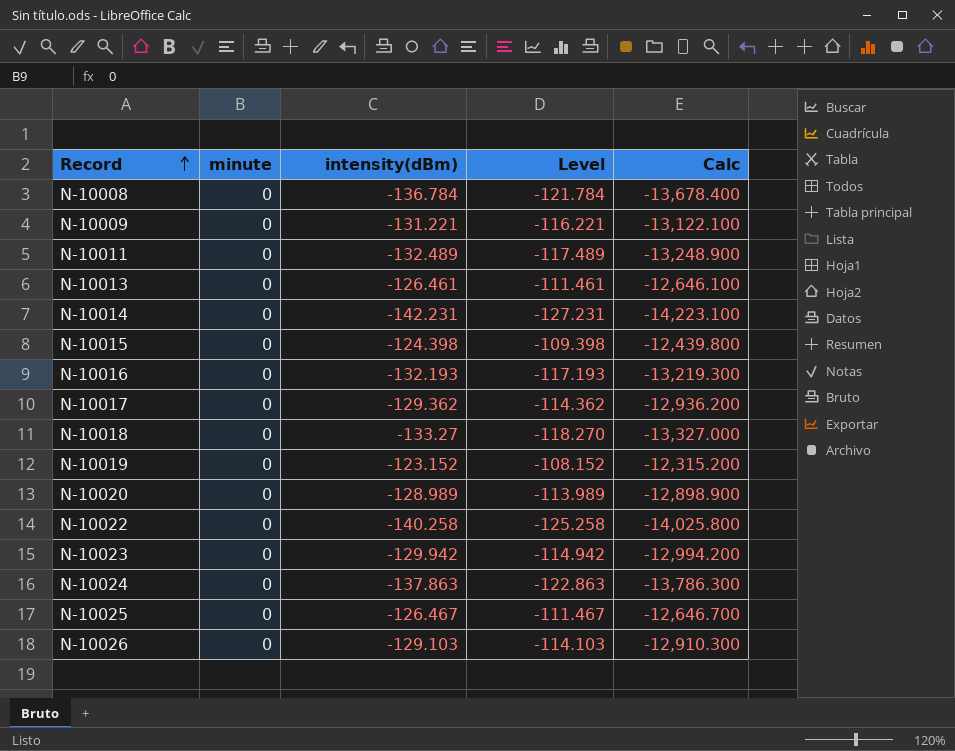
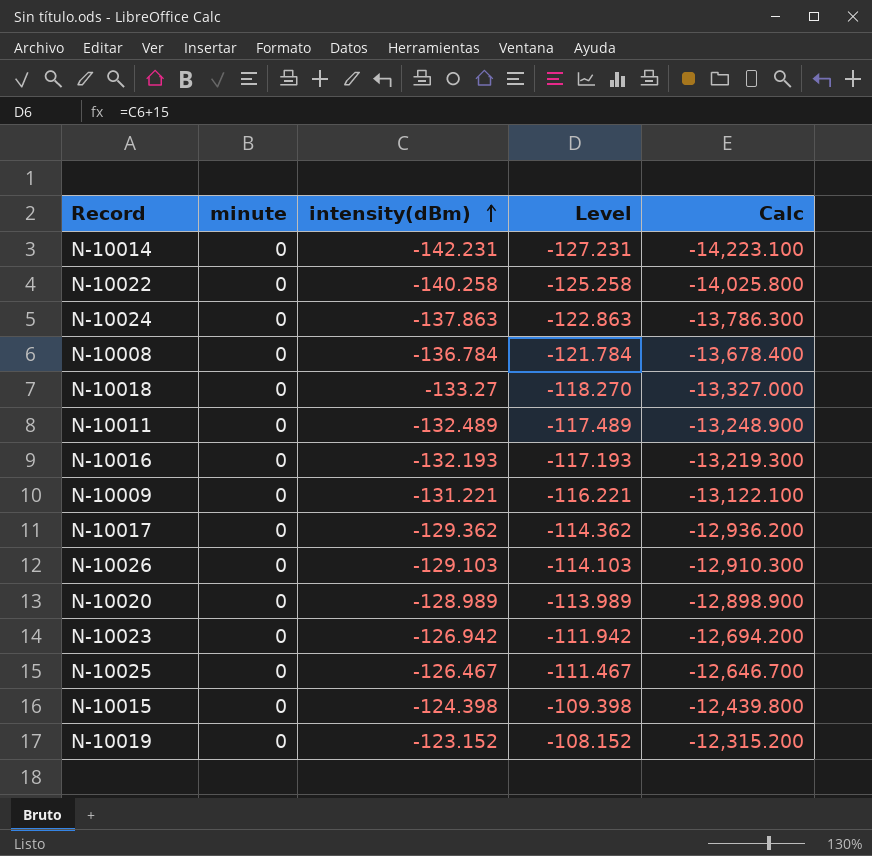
row order: Record ascending -> intensity(dBm) ascending
row N-10013: 0 | -126.461 | -111.461 | -12,646.100 -> none
N-10023 | intensity(dBm): -129.942 -> -126.942
N-10023 | Level: -114.942 -> -111.942
N-10023 | Calc: -12,994.200 -> -12,694.200

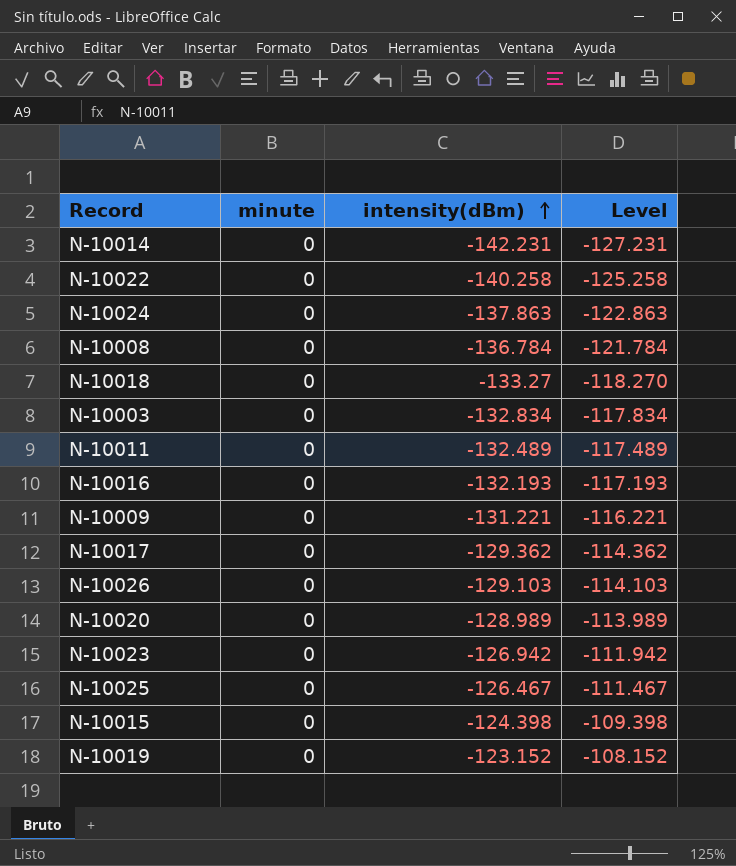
column Calc | formula: [intensity(dBm)] * 100 -> none
row N-10003: none -> 0 | -132.834 | -117.834

